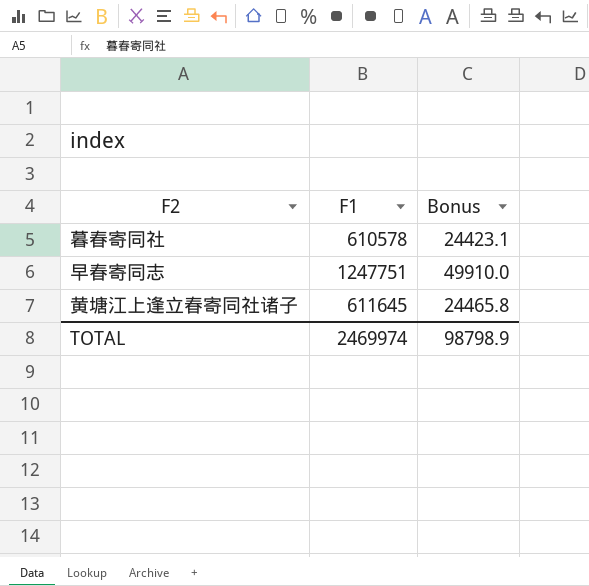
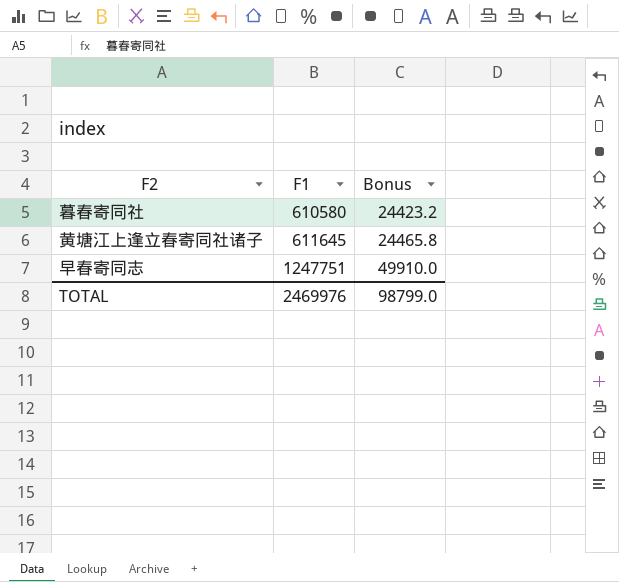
row order: none -> F1 ascending
暮春寄同社 | F1: 610578 -> 610580
暮春寄同社 | Bonus: 24423.1 -> 24423.2
TOTAL | F1: 2469974 -> 2469976
TOTAL | Bonus: 98798.9 -> 98799.0

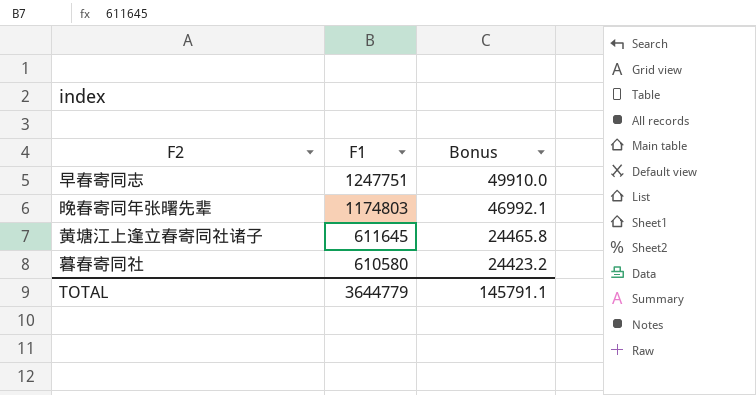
row order: F1 ascending -> F1 descending
row 晚春寄同年张曙先辈: none -> 1174803 | 46992.1
TOTAL | F1: 2469976 -> 3644779
TOTAL | Bonus: 98799.0 -> 145791.1

